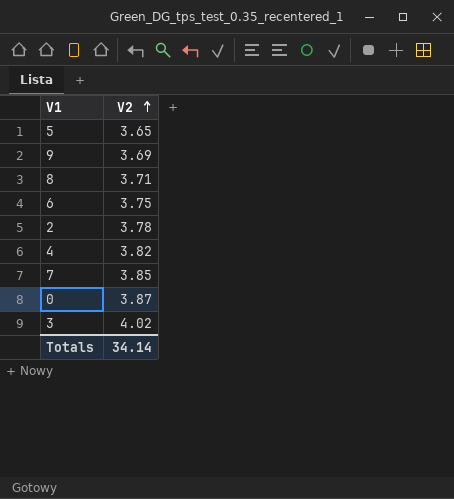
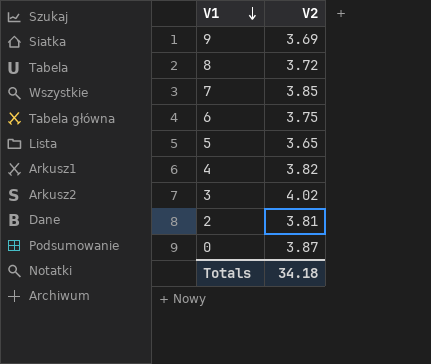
row order: V2 ascending -> V1 descending
8 | V2: 3.71 -> 3.72
2 | V2: 3.78 -> 3.81
Totals | V2: 34.14 -> 34.18

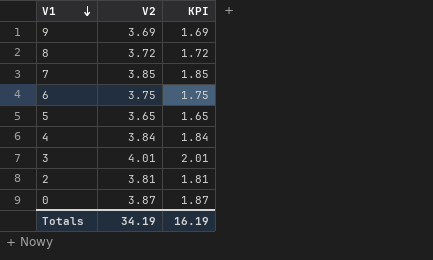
column KPI | formula: none -> [V2] - 2
4 | V2: 3.82 -> 3.84
3 | V2: 4.02 -> 4.01
Totals | V2: 34.18 -> 34.19

